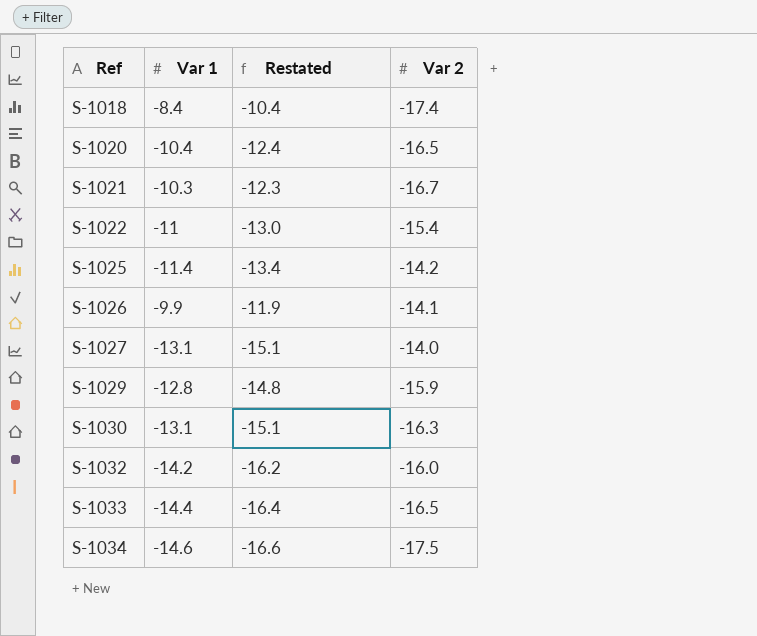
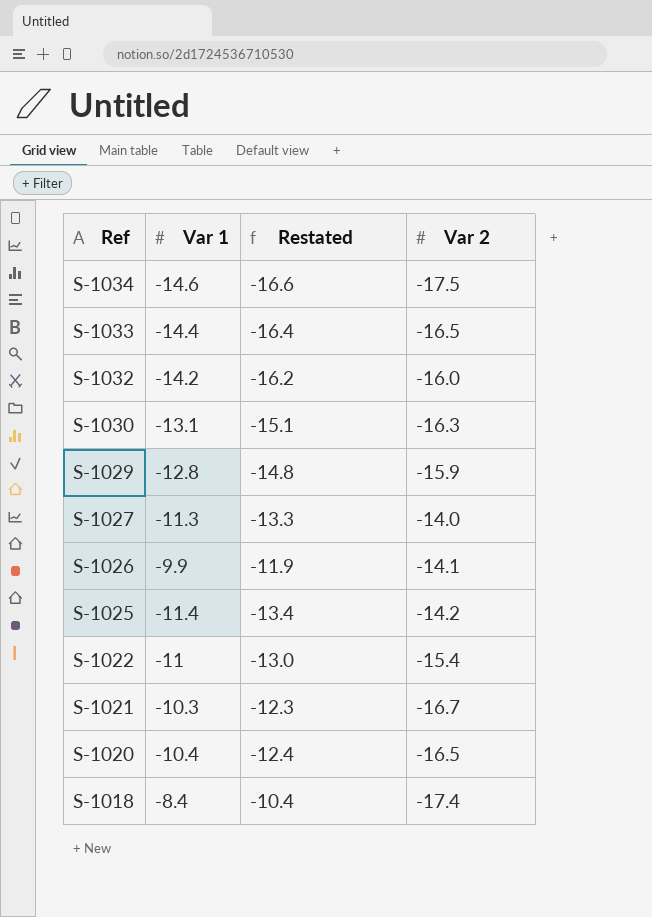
row order: Ref ascending -> Ref descending
S-1027 | Var 1: -13.1 -> -11.3
S-1027 | Restated: -15.1 -> -13.3

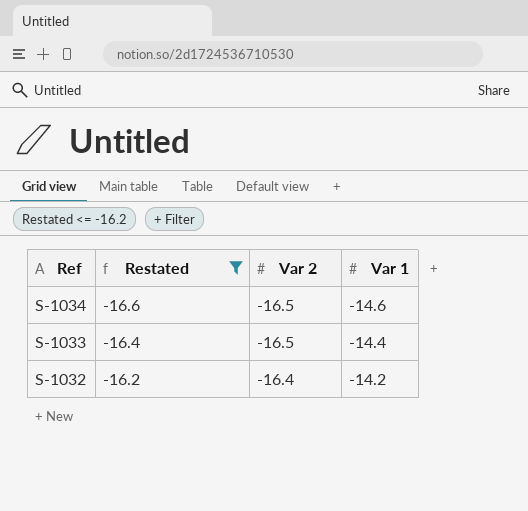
filter: none -> Restated <= -16.2
column Var 1 | position: 2 -> 4
S-1034 | Var 2: -17.5 -> -16.5
S-1032 | Var 2: -16.0 -> -16.4

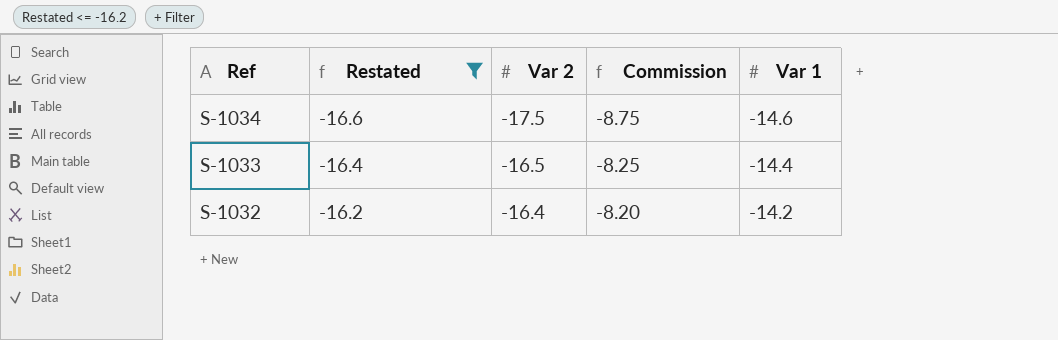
column Commission | formula: none -> [Var 2] * 0.5
S-1034 | Var 2: -16.5 -> -17.5

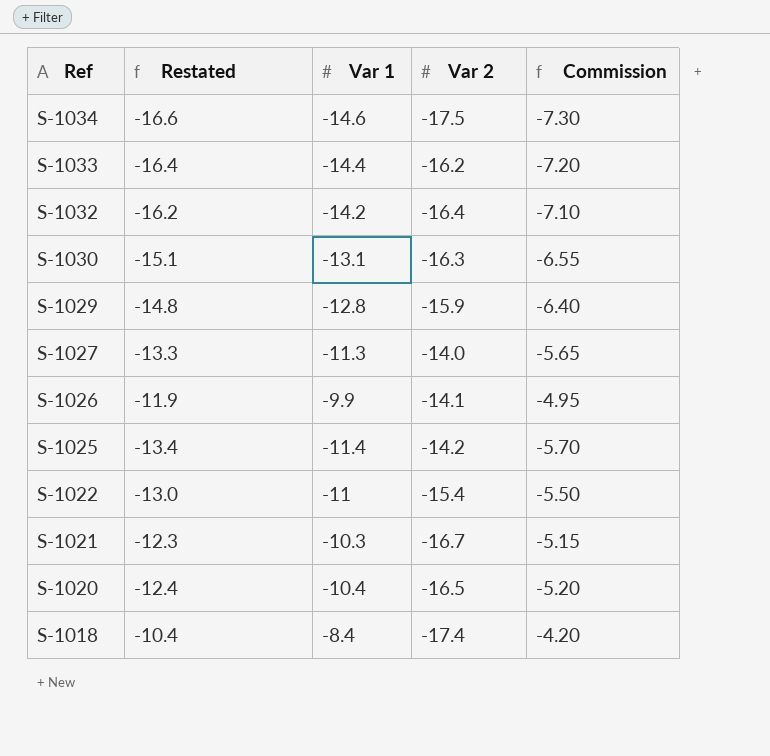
filter: Restated <= -16.2 -> none
column Var 1 | position: 5 -> 3
column Commission | formula: [Var 2] * 0.5 -> [Var 1] * 0.5
S-1033 | Var 2: -16.5 -> -16.2

